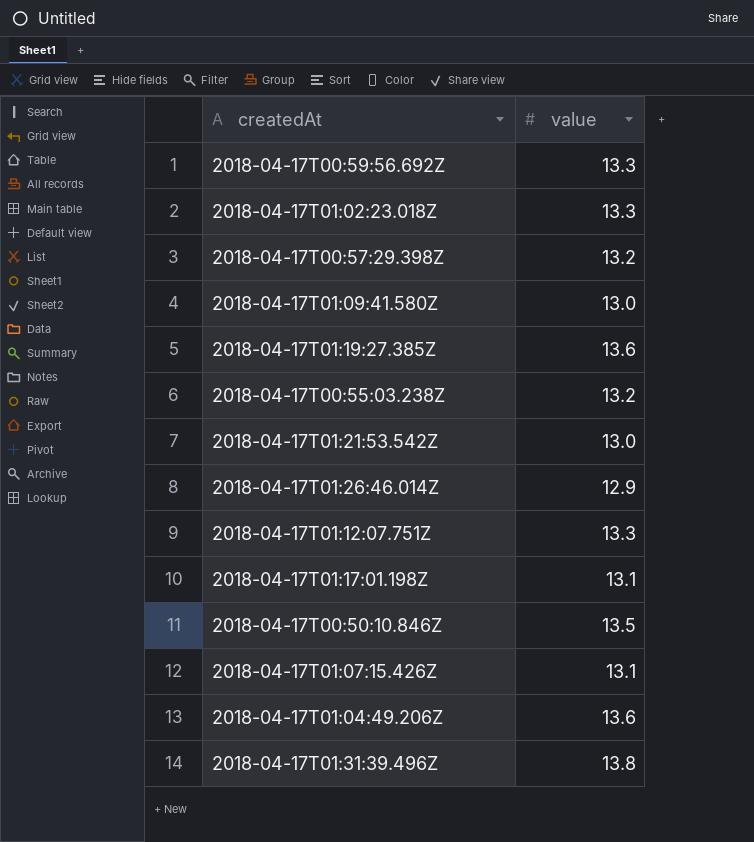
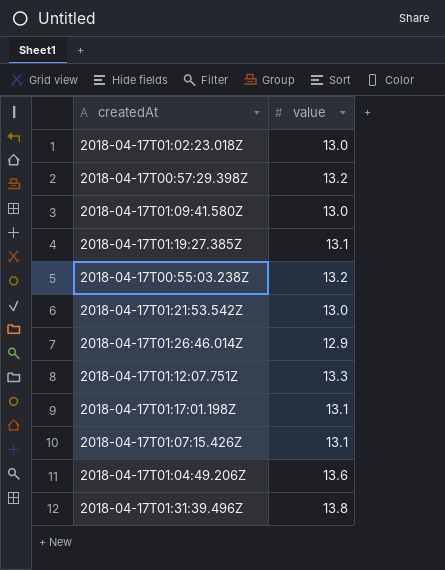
row 2018-04-17T00:59:56.692Z: 13.3 -> none
row 2018-04-17T00:50:10.846Z: 13.5 -> none
2018-04-17T01:02:23.018Z | value: 13.3 -> 13.0
2018-04-17T01:19:27.385Z | value: 13.6 -> 13.1

